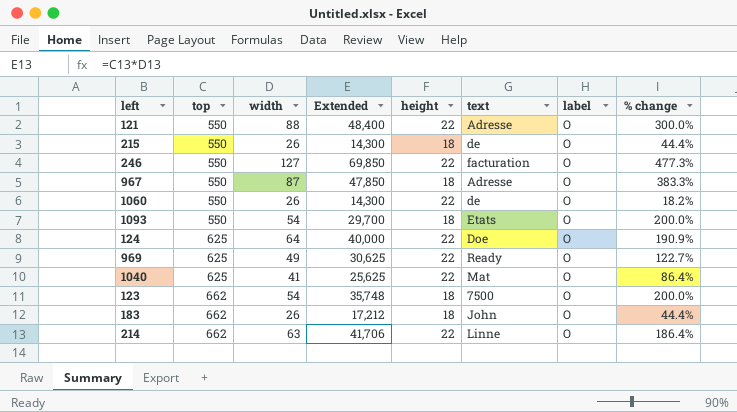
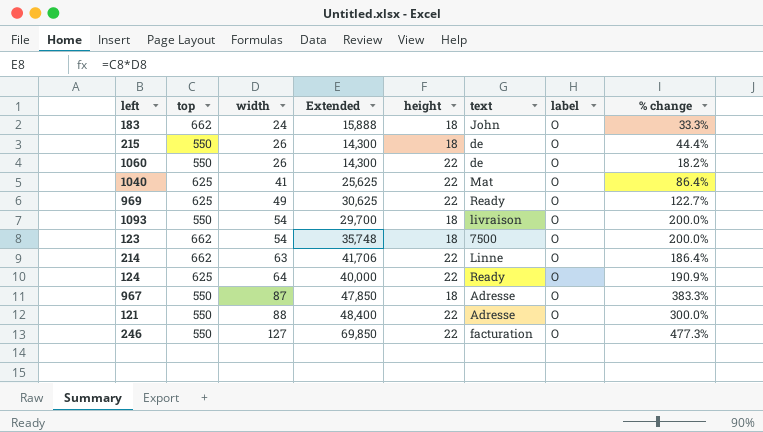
row order: top ascending -> width ascending
183 | width: 26 -> 24
183 | Extended: 17,212 -> 15,888
183 | % change: 44.4% -> 33.3%
1093 | text: Etats -> livraison
124 | text: Doe -> Ready

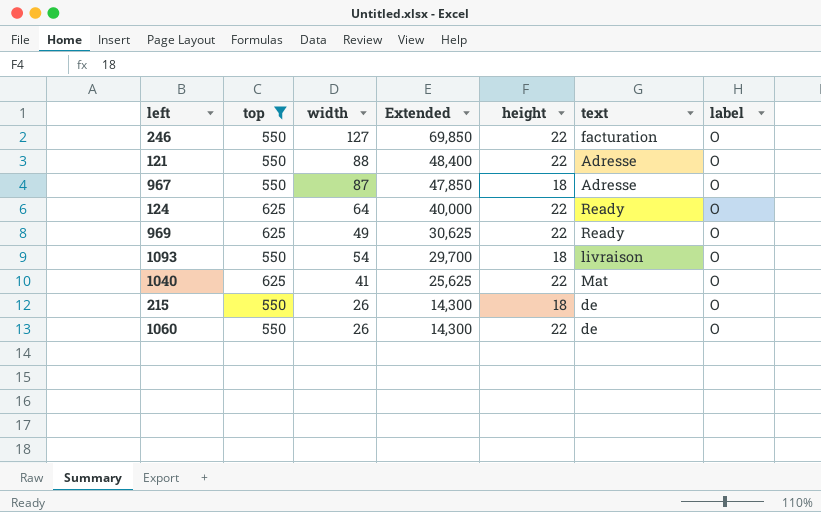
filter: none -> top != 662
row order: width ascending -> Extended descending
column % change | formula: ([width] - [height]) / [height] -> none

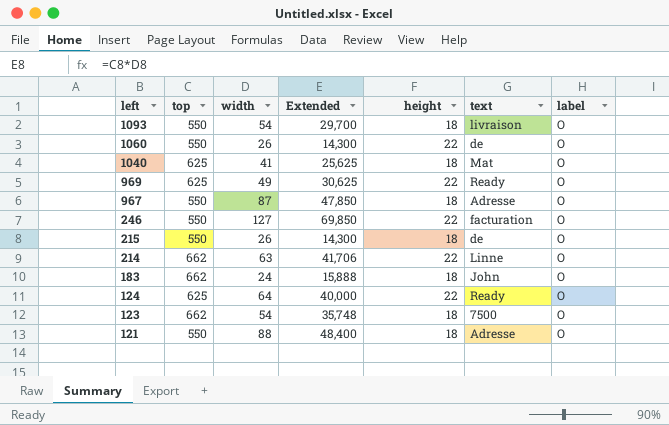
filter: top != 662 -> none
row order: Extended descending -> left descending
1040 | height: 22 -> 18
121 | height: 22 -> 18

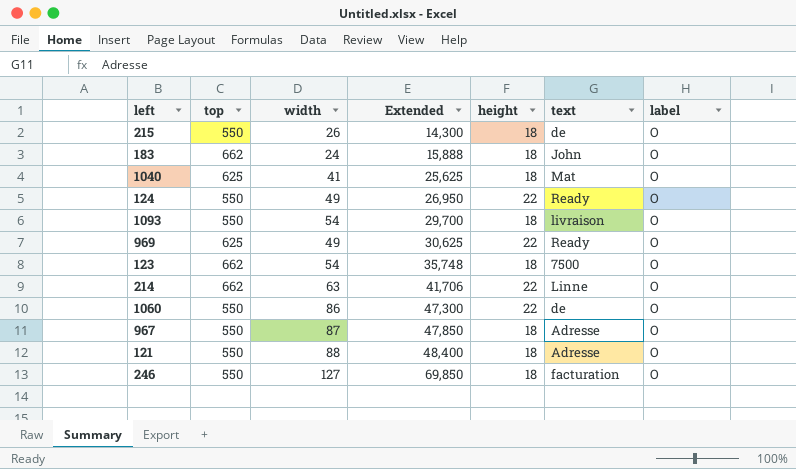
row order: left descending -> Extended ascending
124 | top: 625 -> 550
124 | width: 64 -> 49
124 | Extended: 40,000 -> 26,950
1060 | width: 26 -> 86
1060 | Extended: 14,300 -> 47,300
246 | height: 22 -> 18

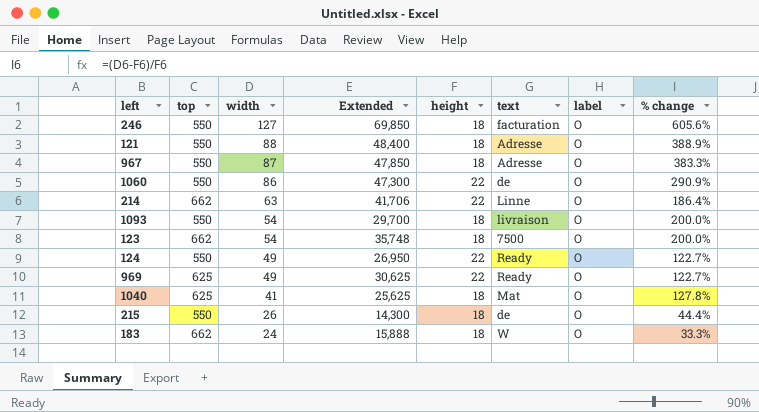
row order: Extended ascending -> width descending
column % change | formula: none -> ([width] - [height]) / [height]
183 | text: John -> W

